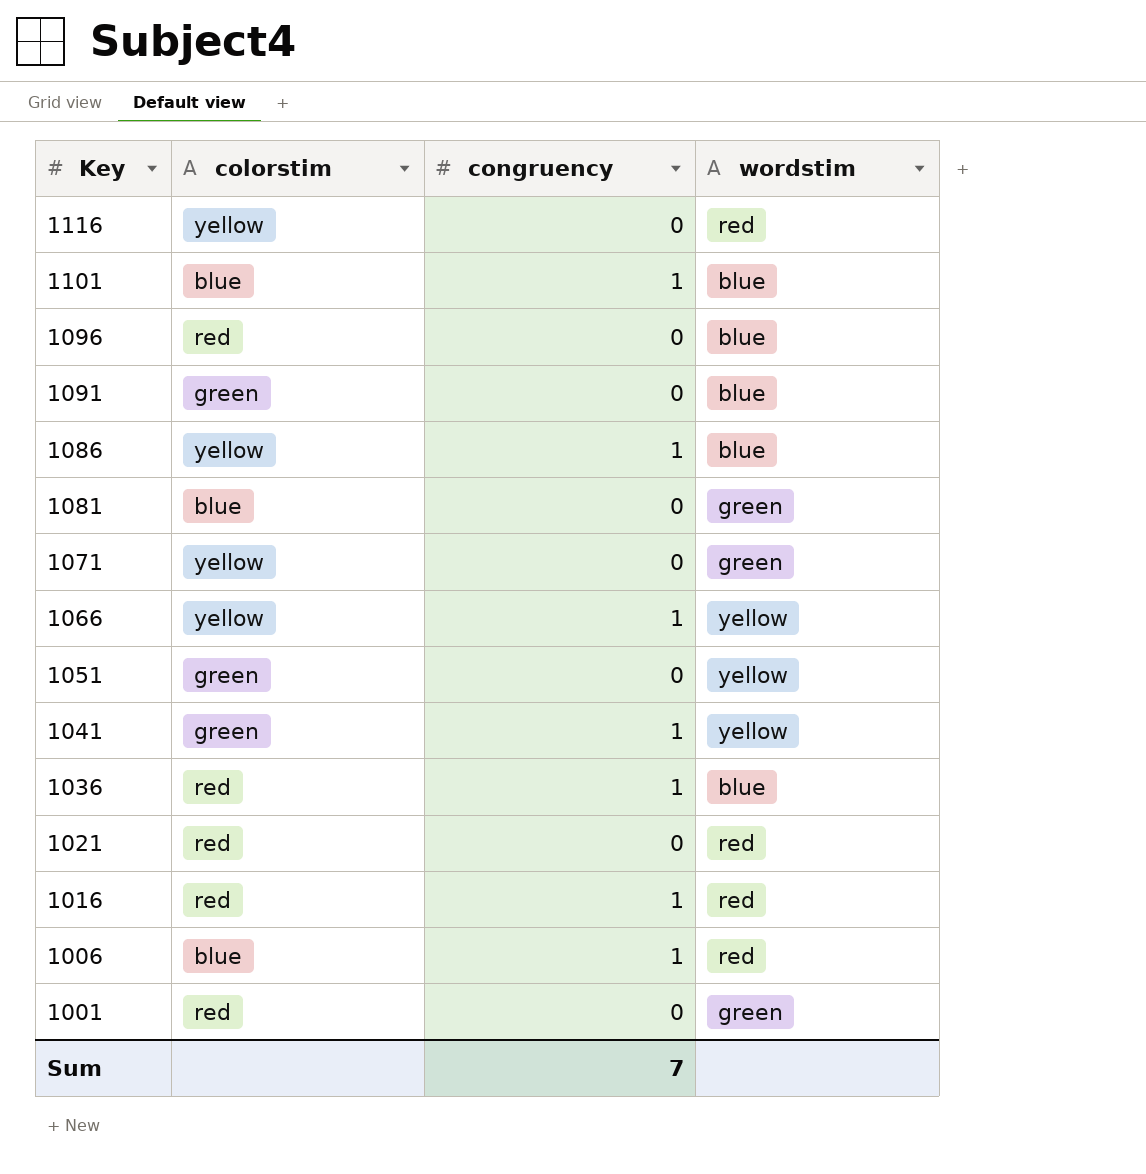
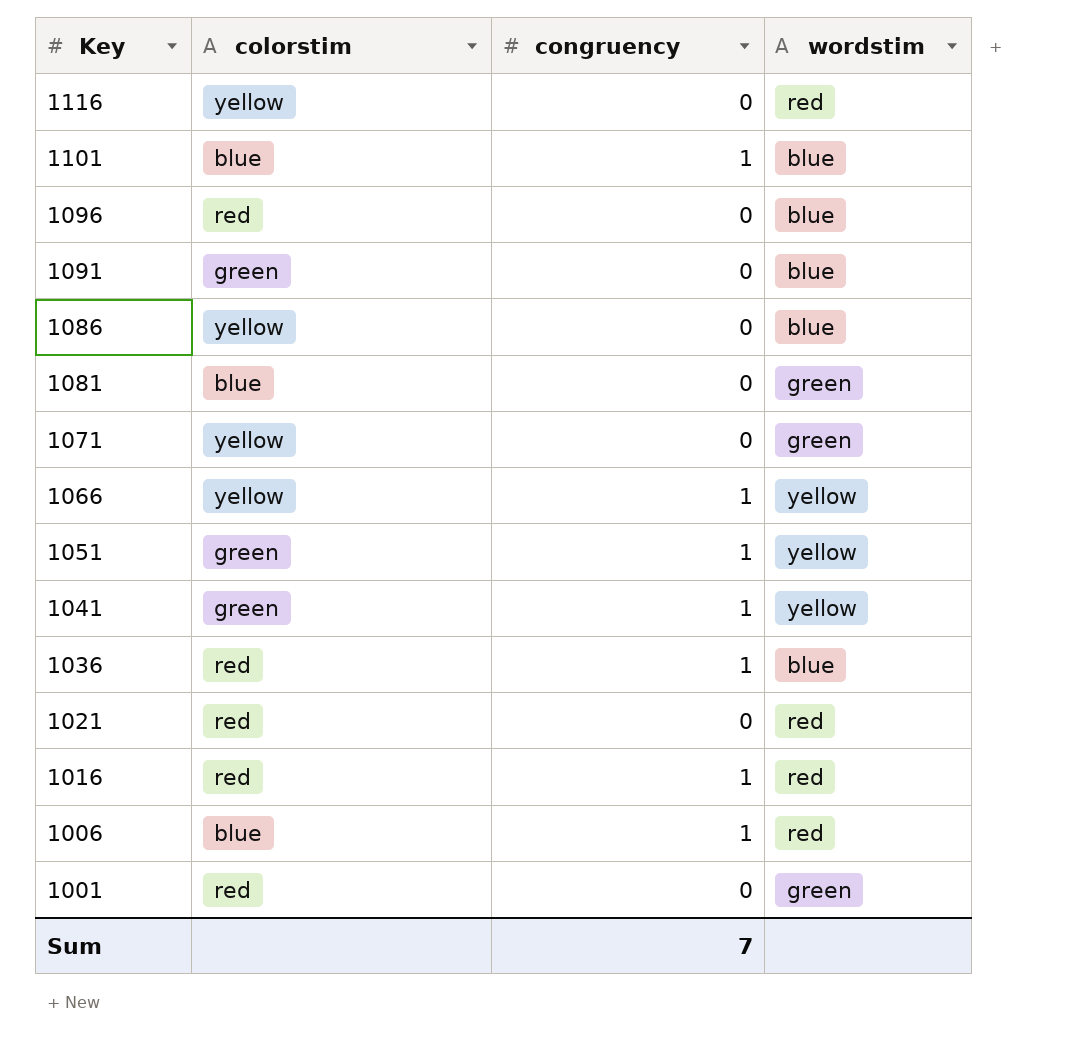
1086 | congruency: 1 -> 0
1051 | congruency: 0 -> 1

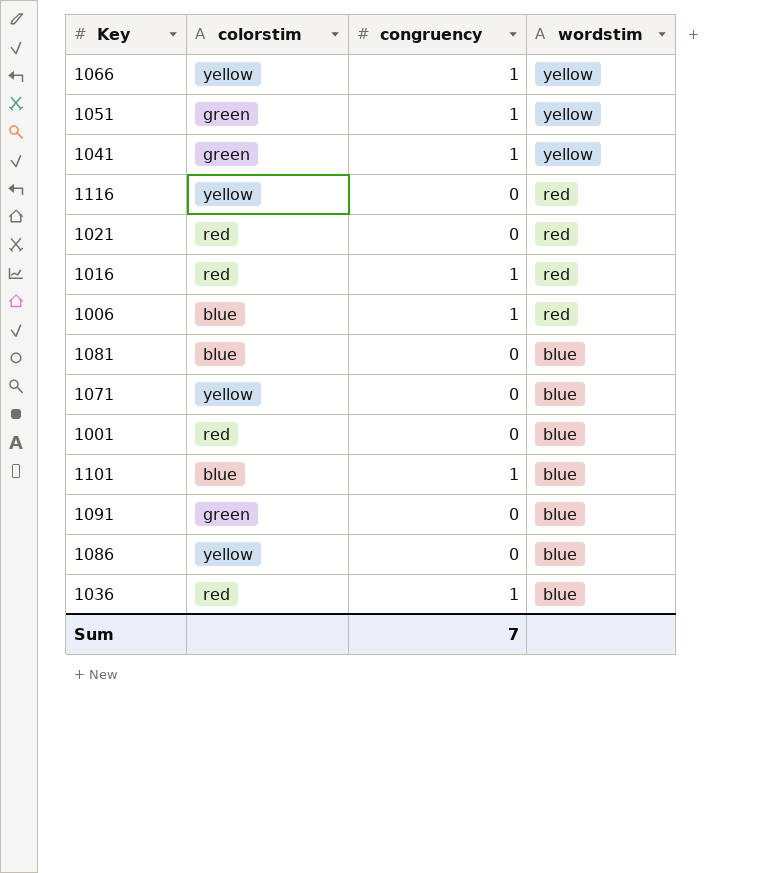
row order: Key descending -> wordstim descending
row 1096: red | 0 | blue -> none
1081 | wordstim: green -> blue
1071 | wordstim: green -> blue
1001 | wordstim: green -> blue

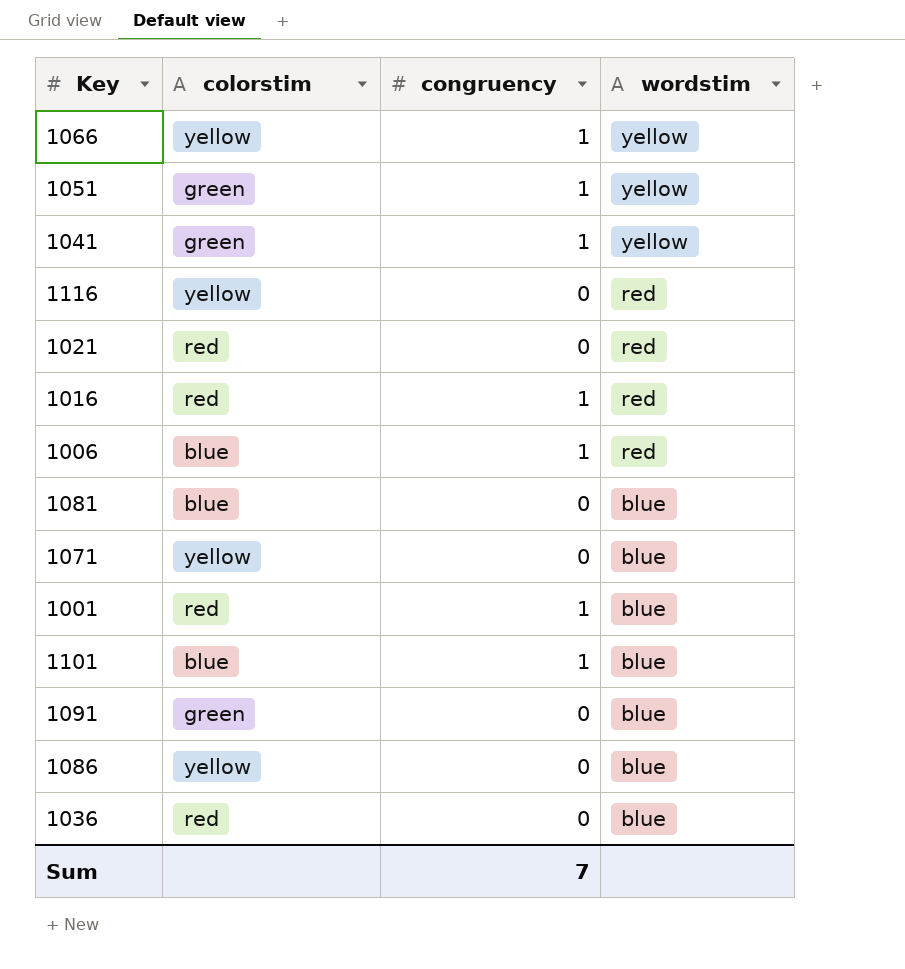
1001 | congruency: 0 -> 1
1036 | congruency: 1 -> 0

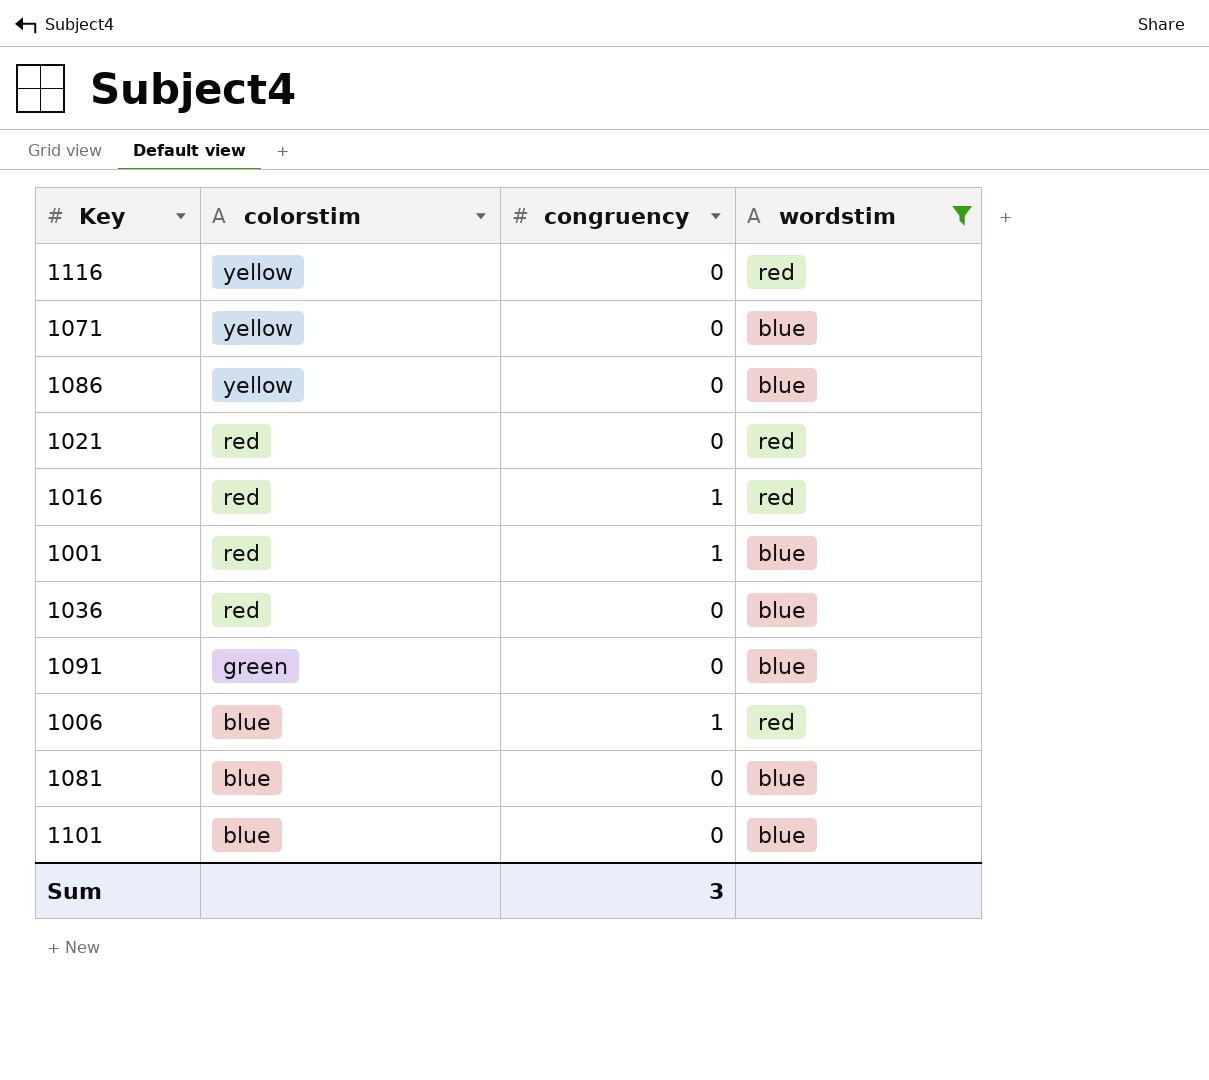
filter: none -> wordstim != yellow
row order: wordstim descending -> colorstim descending
1101 | congruency: 1 -> 0
Sum | congruency: 7 -> 3

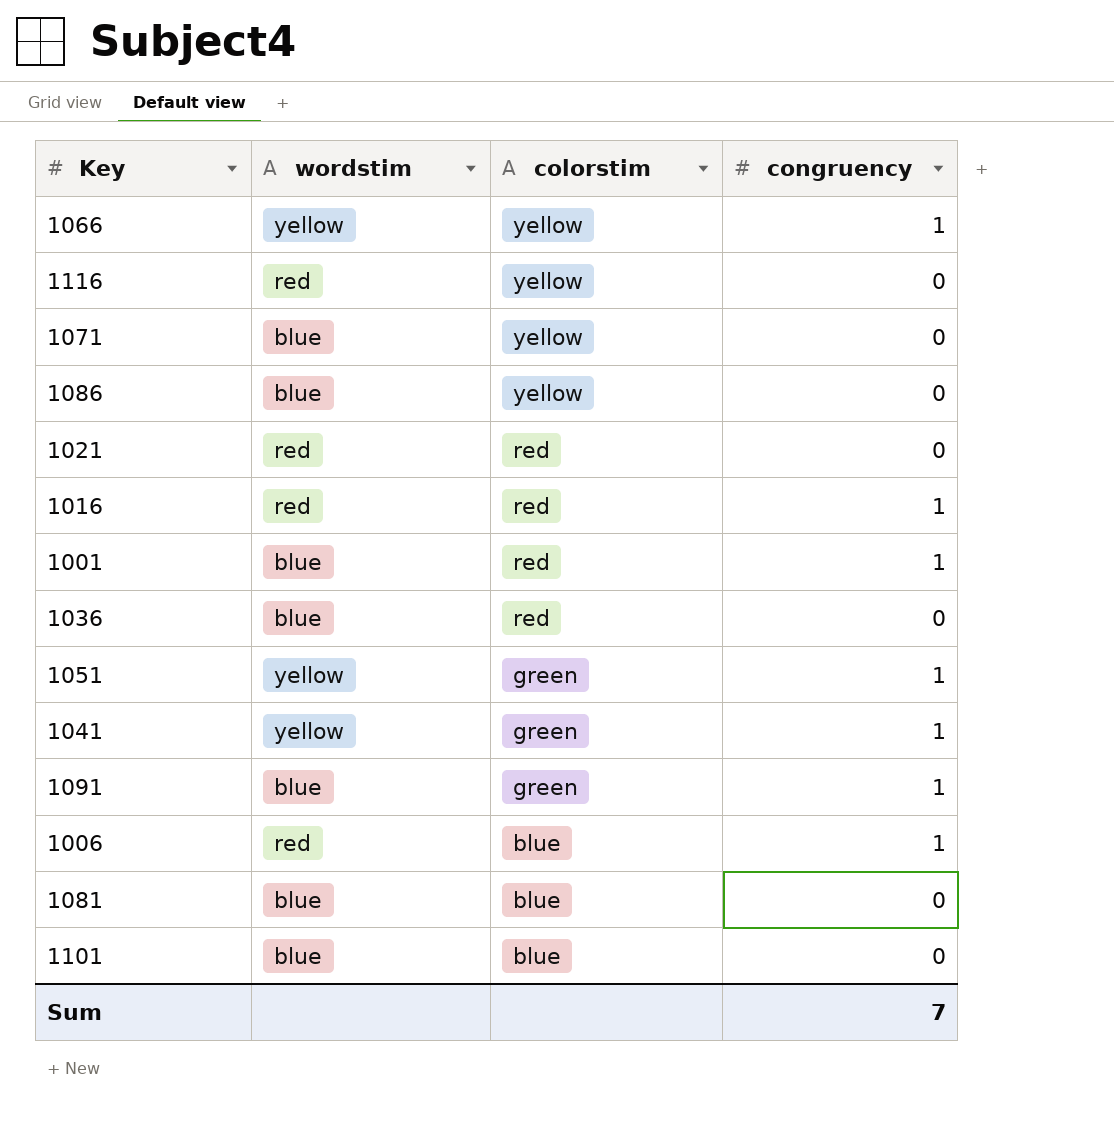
filter: wordstim != yellow -> none
column wordstim | position: 4 -> 2
1091 | congruency: 0 -> 1
Sum | congruency: 3 -> 7

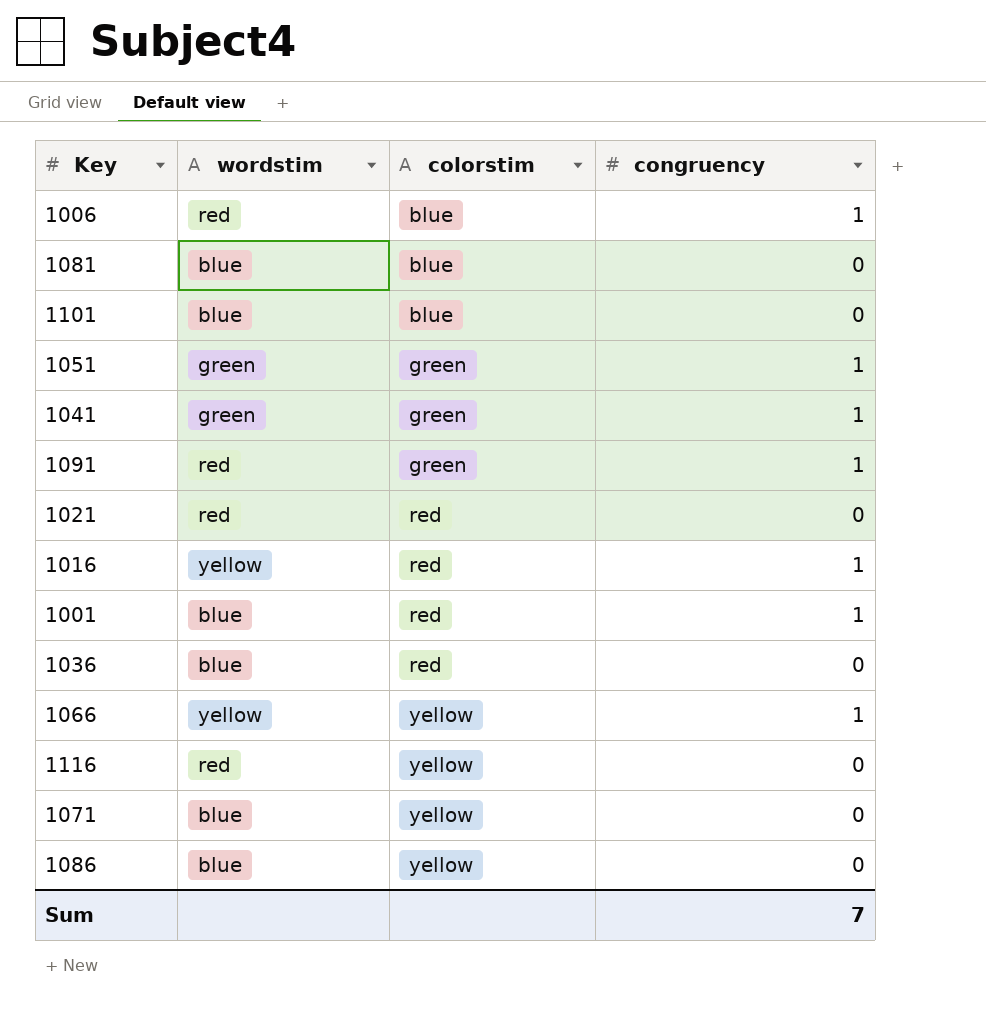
row order: colorstim descending -> colorstim ascending
1051 | wordstim: yellow -> green
1041 | wordstim: yellow -> green
1091 | wordstim: blue -> red
1016 | wordstim: red -> yellow

